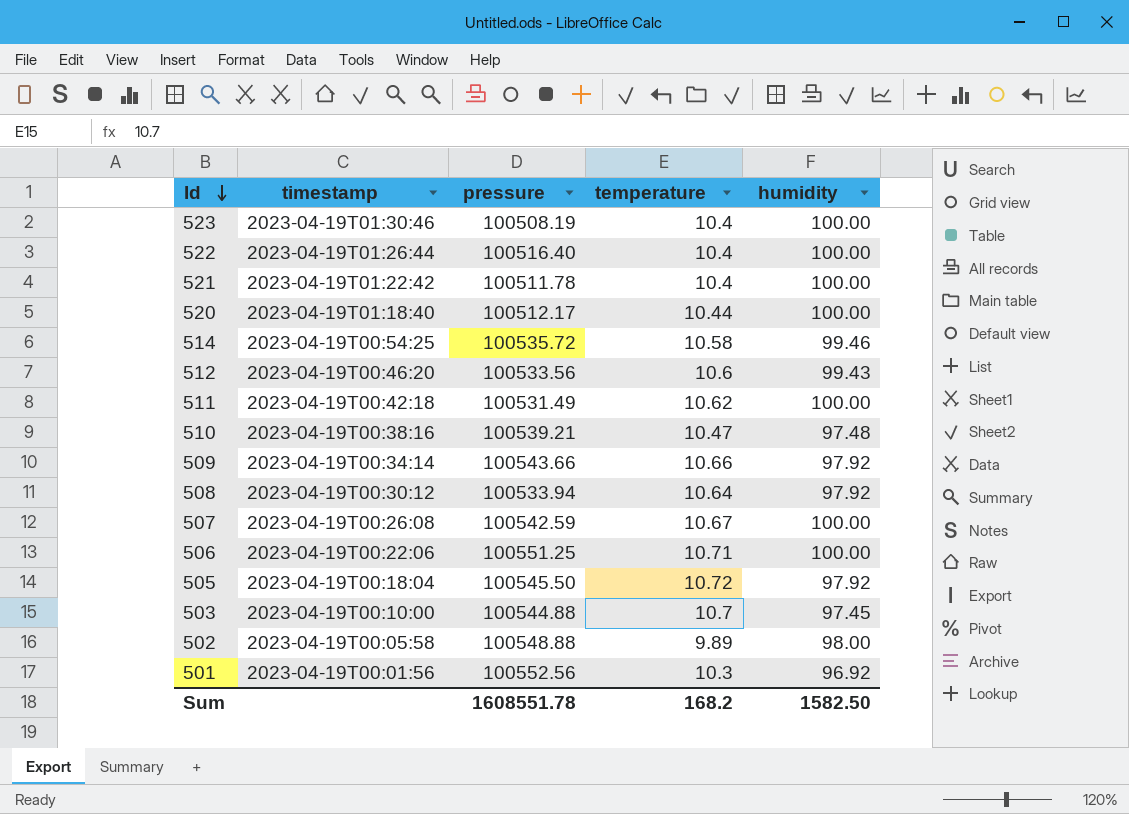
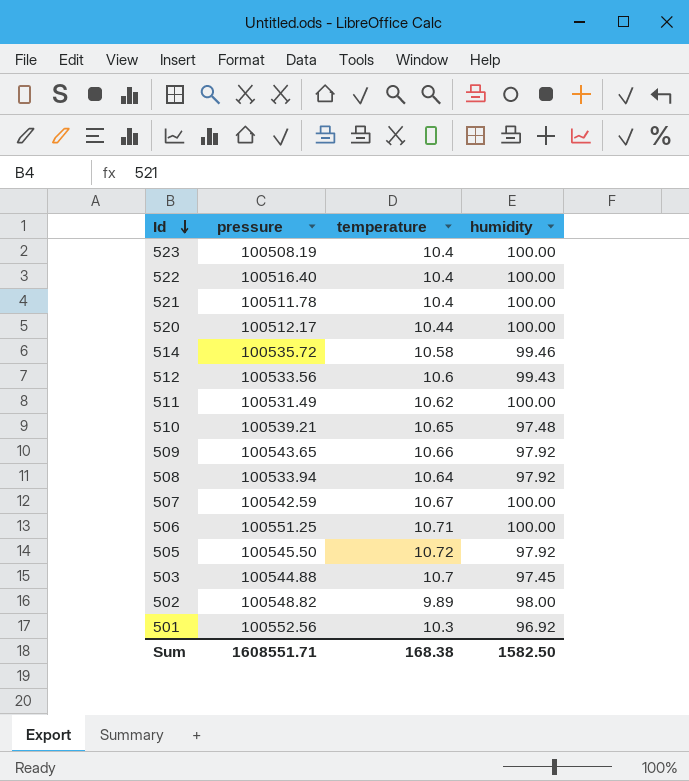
column timestamp | position: 2 -> none
510 | temperature: 10.47 -> 10.65
509 | pressure: 100543.66 -> 100543.65
502 | pressure: 100548.88 -> 100548.82
Sum | pressure: 1608551.78 -> 1608551.71
Sum | temperature: 168.2 -> 168.38

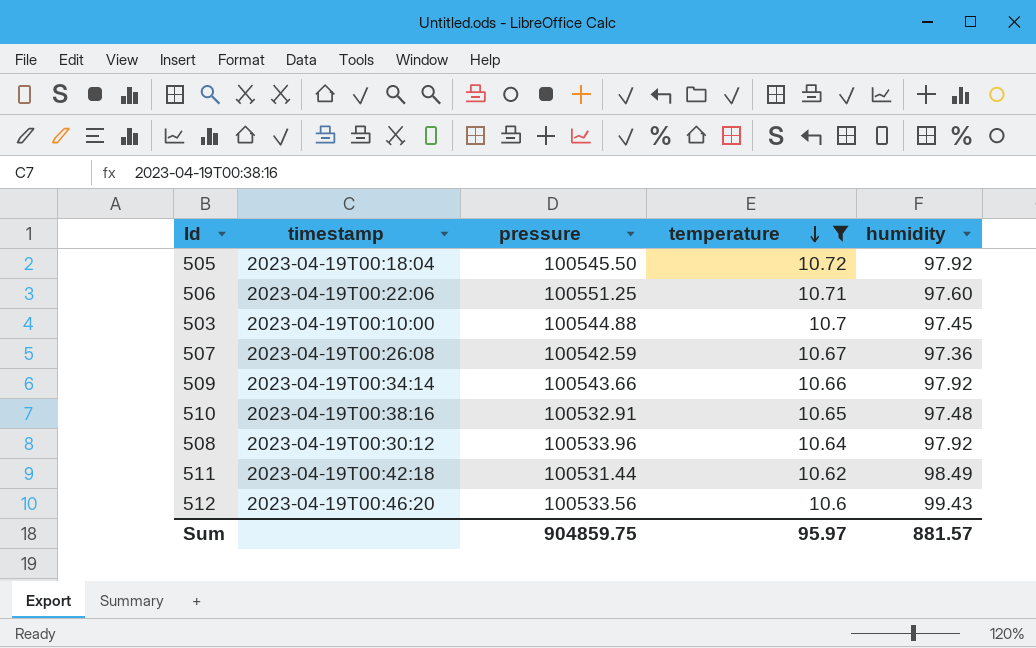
filter: none -> temperature >= 10.6
row order: Id descending -> temperature descending
column timestamp | position: none -> 2
506 | humidity: 100.00 -> 97.60
507 | humidity: 100.00 -> 97.36
509 | pressure: 100543.65 -> 100543.66
510 | pressure: 100539.21 -> 100532.91
508 | pressure: 100533.94 -> 100533.96
511 | pressure: 100531.49 -> 100531.44
511 | humidity: 100.00 -> 98.49
Sum | pressure: 1608551.71 -> 904859.75
Sum | temperature: 168.38 -> 95.97
Sum | humidity: 1582.50 -> 881.57

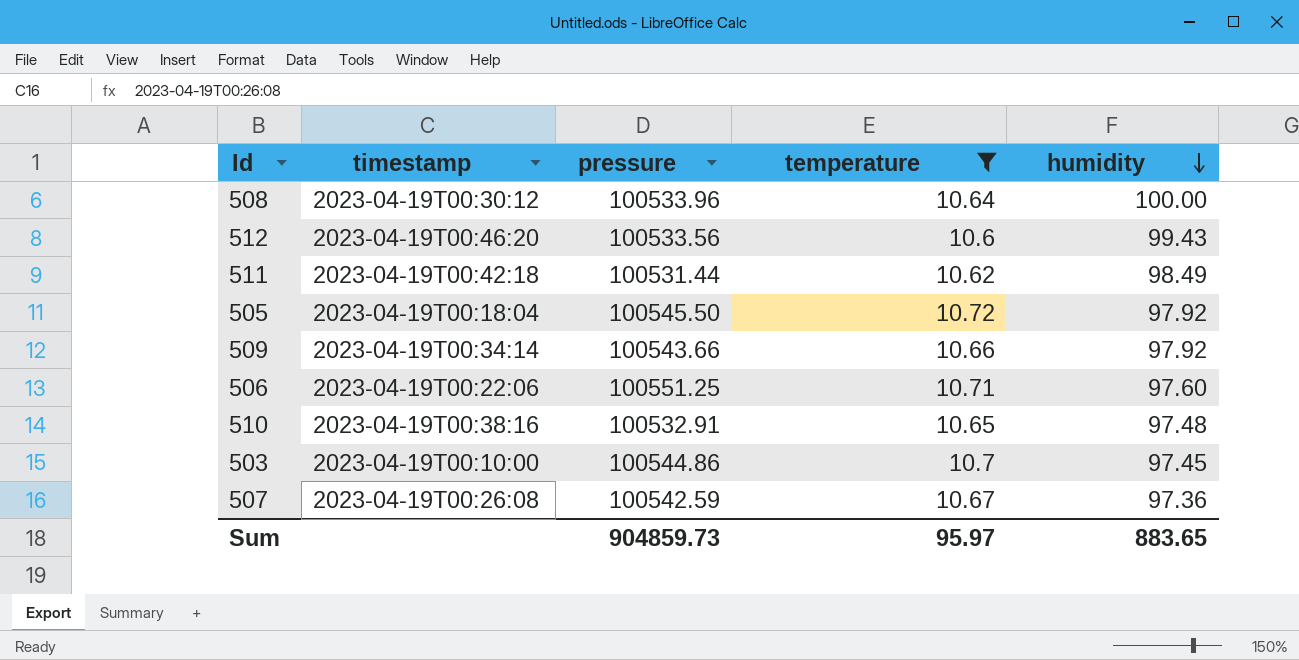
row order: temperature descending -> humidity descending
508 | humidity: 97.92 -> 100.00
503 | pressure: 100544.88 -> 100544.86
Sum | pressure: 904859.75 -> 904859.73
Sum | humidity: 881.57 -> 883.65

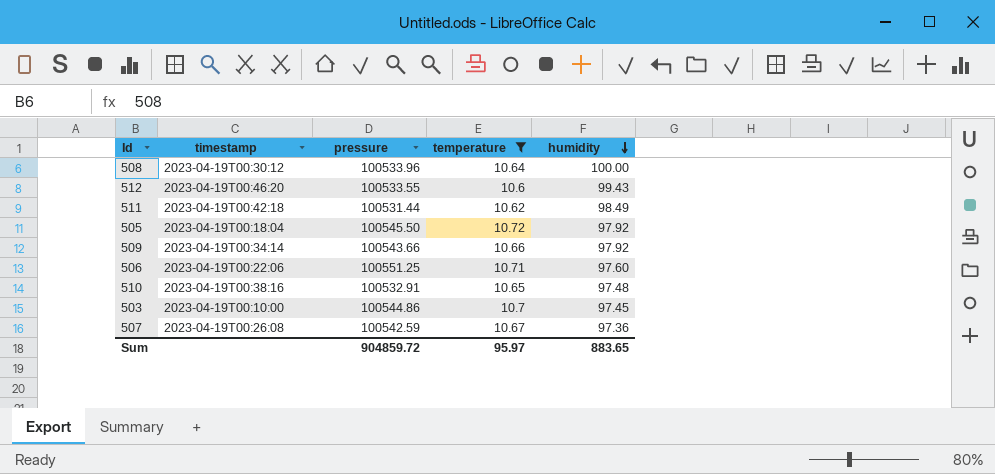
512 | pressure: 100533.56 -> 100533.55
Sum | pressure: 904859.73 -> 904859.72

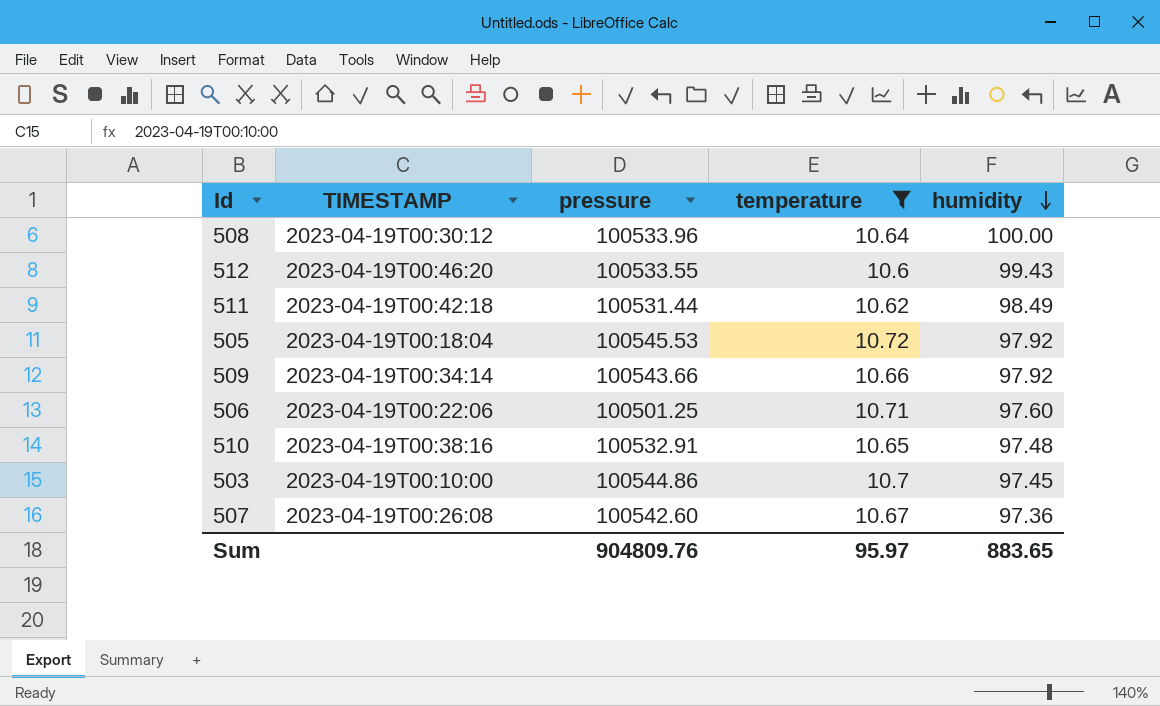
column name: timestamp -> TIMESTAMP
505 | pressure: 100545.50 -> 100545.53
506 | pressure: 100551.25 -> 100501.25
507 | pressure: 100542.59 -> 100542.60
Sum | pressure: 904859.72 -> 904809.76

